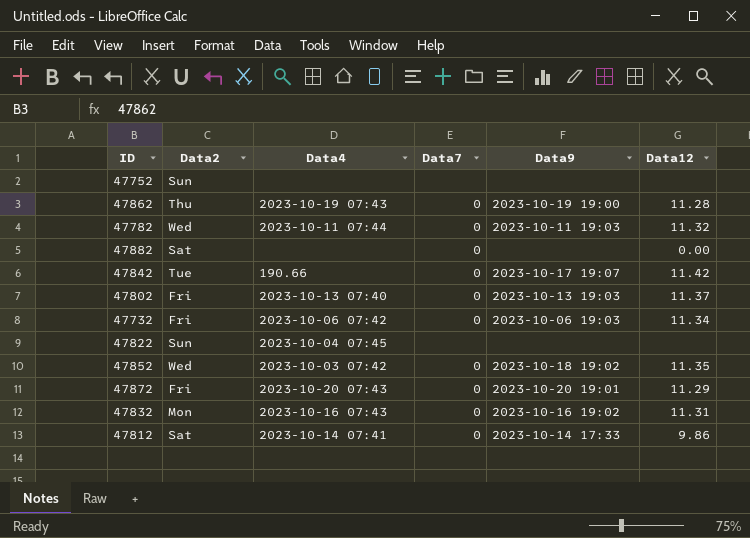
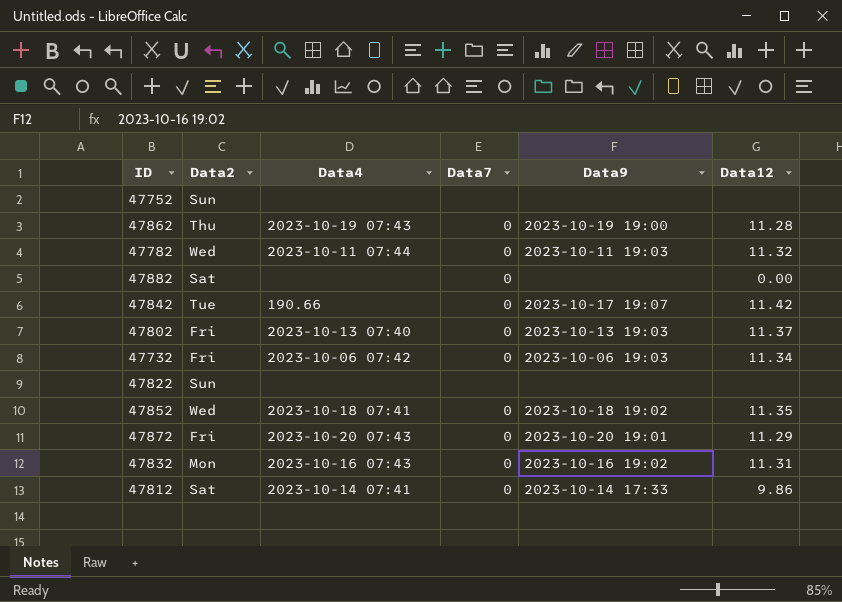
47822 | Data4: 2023-10-04 07:45 -> none
47852 | Data4: 2023-10-03 07:42 -> 2023-10-18 07:41

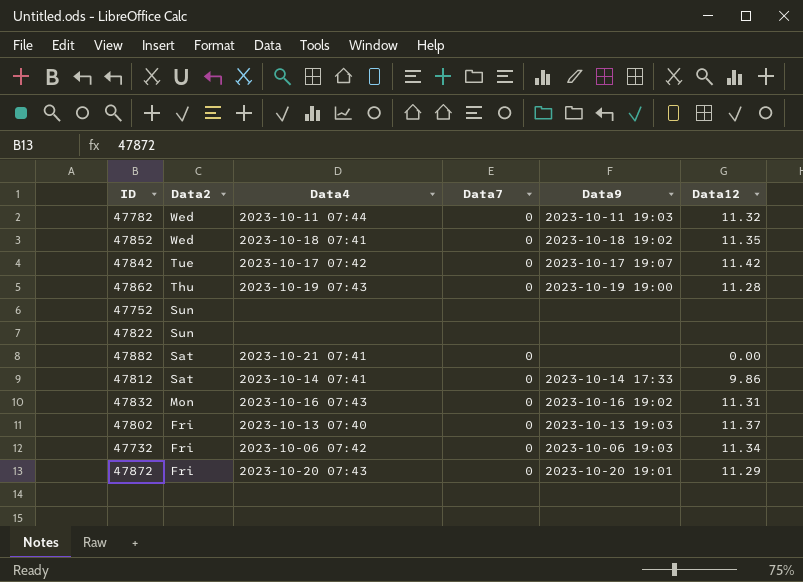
row order: none -> Data2 descending
47842 | Data4: 190.66 -> 2023-10-17 07:42
47882 | Data4: none -> 2023-10-21 07:41

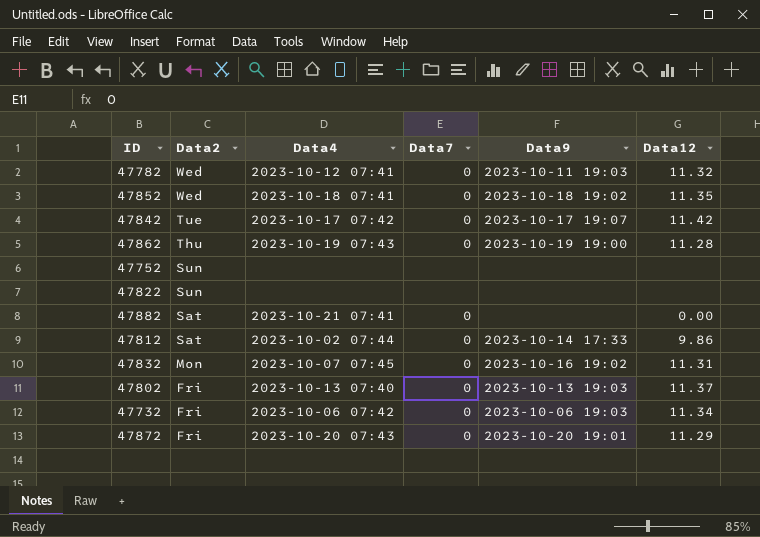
47782 | Data4: 2023-10-11 07:44 -> 2023-10-12 07:41
47812 | Data4: 2023-10-14 07:41 -> 2023-10-02 07:44
47832 | Data4: 2023-10-16 07:43 -> 2023-10-07 07:45

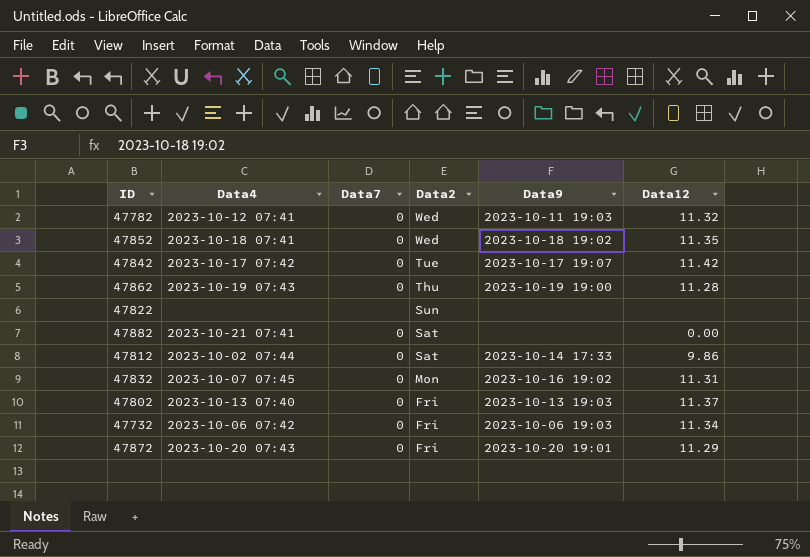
column Data2 | position: 2 -> 4
row 47752: Sun | none | none | none | none -> none

